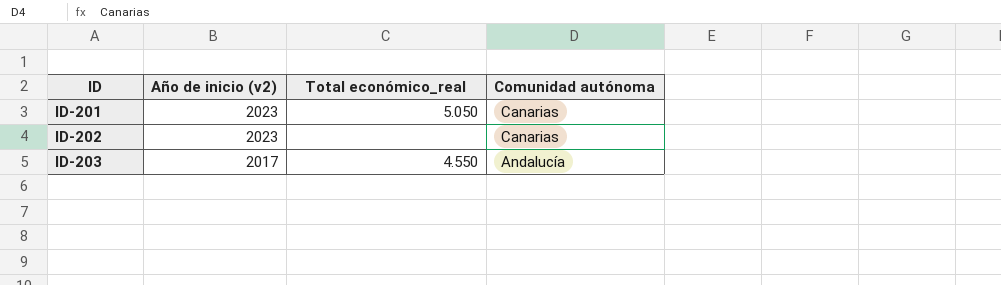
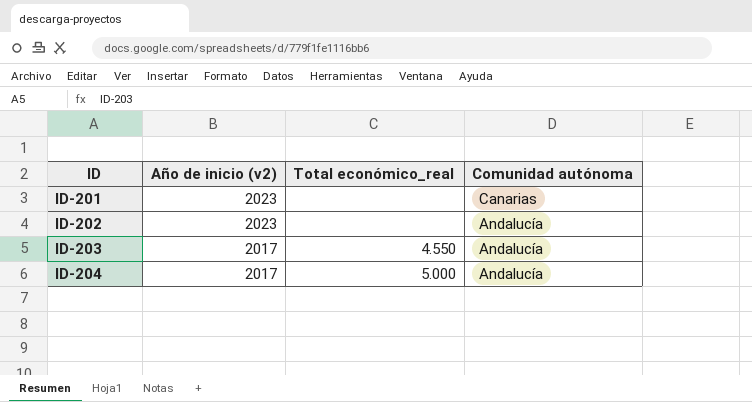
ID-201 | Total económico_real: 5.050 -> none
ID-202 | Comunidad autónoma: Canarias -> Andalucía
row ID-204: none -> 2017 | 5.000 | Andalucía

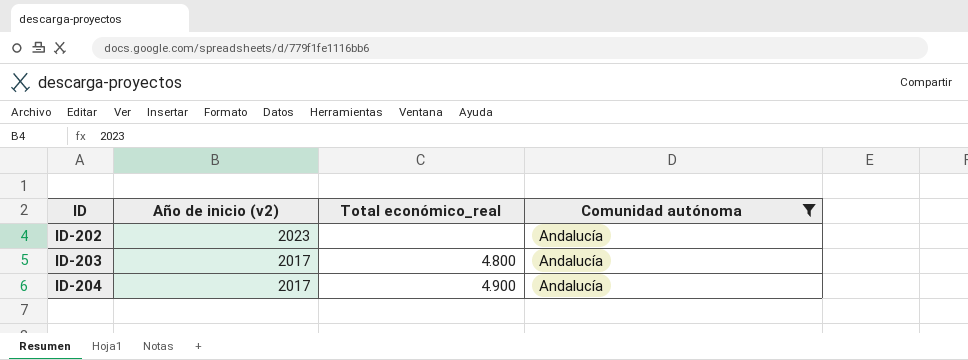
filter: none -> Comunidad autónoma = Andalucía
ID-203 | Total económico_real: 4.550 -> 4.800
ID-204 | Total económico_real: 5.000 -> 4.900

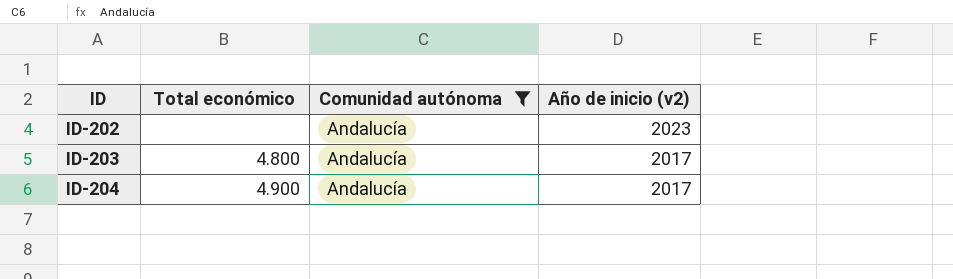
column name: Total económico_real -> Total económico
column Año de inicio (v2) | position: 2 -> 4

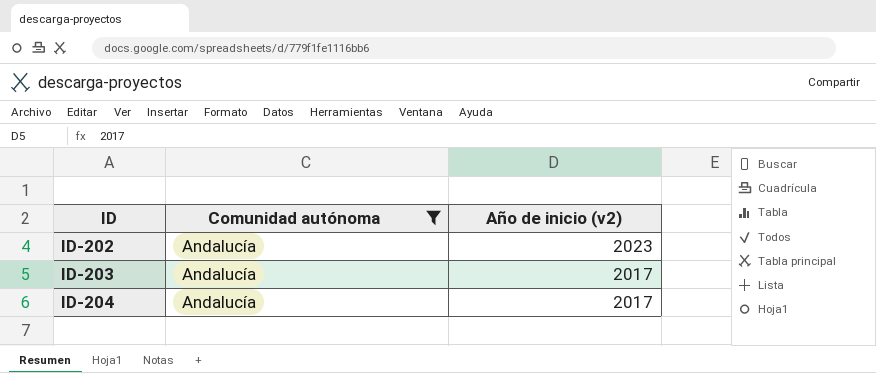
column Total económico | position: 2 -> none

